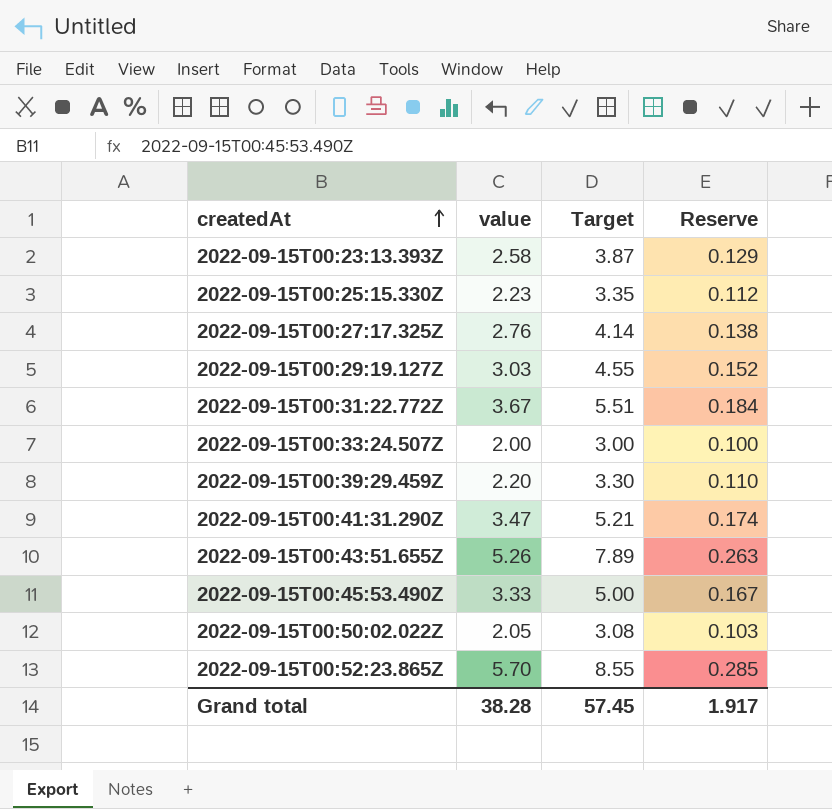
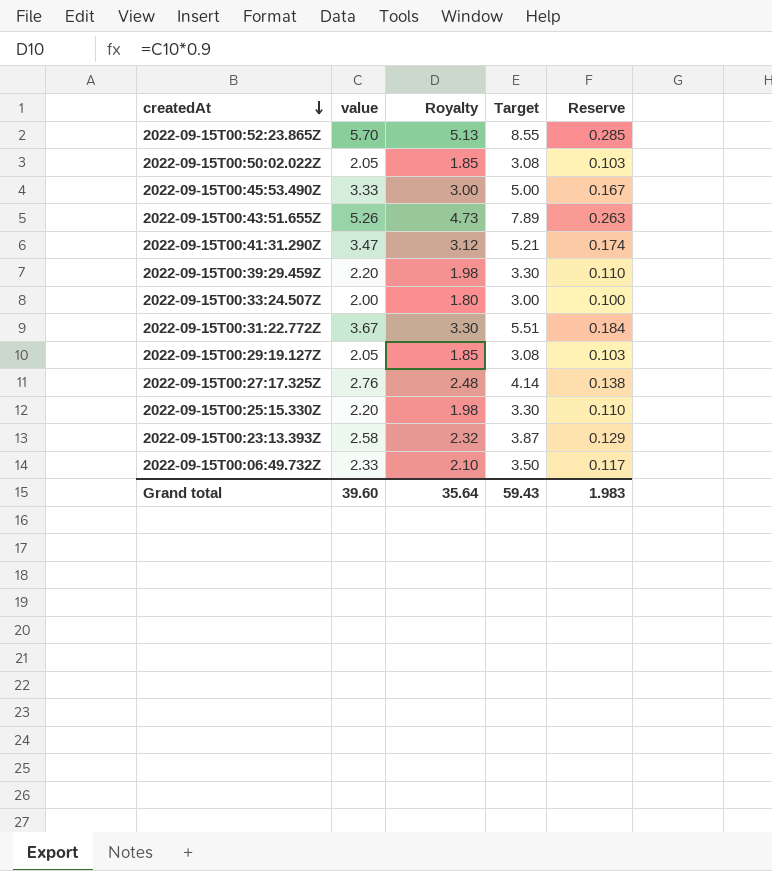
row order: createdAt ascending -> createdAt descending
column Royalty | formula: none -> [value] * 0.9
2022-09-15T00:29:19.127Z | value: 3.03 -> 2.05
2022-09-15T00:29:19.127Z | Target: 4.55 -> 3.08
2022-09-15T00:29:19.127Z | Reserve: 0.152 -> 0.103
2022-09-15T00:25:15.330Z | value: 2.23 -> 2.20
2022-09-15T00:25:15.330Z | Target: 3.35 -> 3.30
2022-09-15T00:25:15.330Z | Reserve: 0.112 -> 0.110
row 2022-09-15T00:06:49.732Z: none -> 2.33 | 2.10 | 3.50 | 0.117
Grand total | value: 38.28 -> 39.60
Grand total | Target: 57.45 -> 59.43
Grand total | Reserve: 1.917 -> 1.983

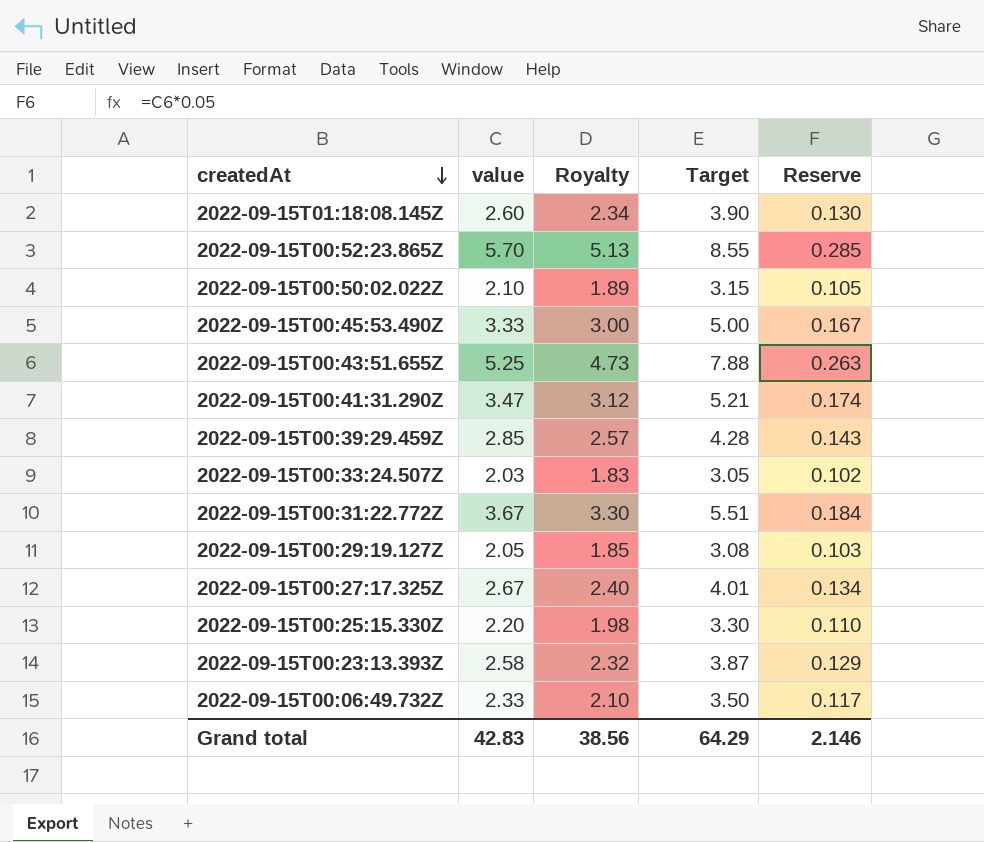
row 2022-09-15T01:18:08.145Z: none -> 2.60 | 2.34 | 3.90 | 0.130
2022-09-15T00:50:02.022Z | value: 2.05 -> 2.10
2022-09-15T00:50:02.022Z | Royalty: 1.85 -> 1.89
2022-09-15T00:50:02.022Z | Target: 3.08 -> 3.15
2022-09-15T00:50:02.022Z | Reserve: 0.103 -> 0.105
2022-09-15T00:43:51.655Z | value: 5.26 -> 5.25
2022-09-15T00:43:51.655Z | Target: 7.89 -> 7.88
2022-09-15T00:39:29.459Z | value: 2.20 -> 2.85
2022-09-15T00:39:29.459Z | Royalty: 1.98 -> 2.57
2022-09-15T00:39:29.459Z | Target: 3.30 -> 4.28
2022-09-15T00:39:29.459Z | Reserve: 0.110 -> 0.143
2022-09-15T00:33:24.507Z | value: 2.00 -> 2.03
2022-09-15T00:33:24.507Z | Royalty: 1.80 -> 1.83
2022-09-15T00:33:24.507Z | Target: 3.00 -> 3.05
2022-09-15T00:33:24.507Z | Reserve: 0.100 -> 0.102
2022-09-15T00:27:17.325Z | value: 2.76 -> 2.67
2022-09-15T00:27:17.325Z | Royalty: 2.48 -> 2.40
2022-09-15T00:27:17.325Z | Target: 4.14 -> 4.01
2022-09-15T00:27:17.325Z | Reserve: 0.138 -> 0.134
Grand total | value: 39.60 -> 42.83
Grand total | Royalty: 35.64 -> 38.56
Grand total | Target: 59.43 -> 64.29
Grand total | Reserve: 1.983 -> 2.146

